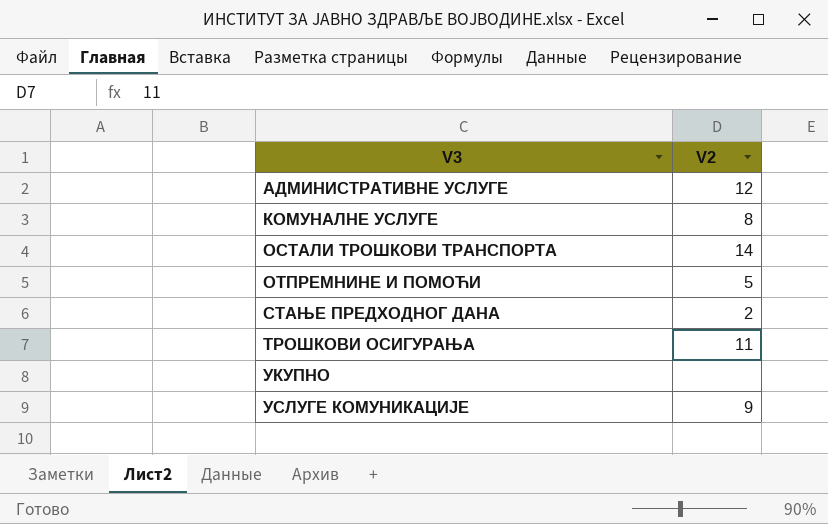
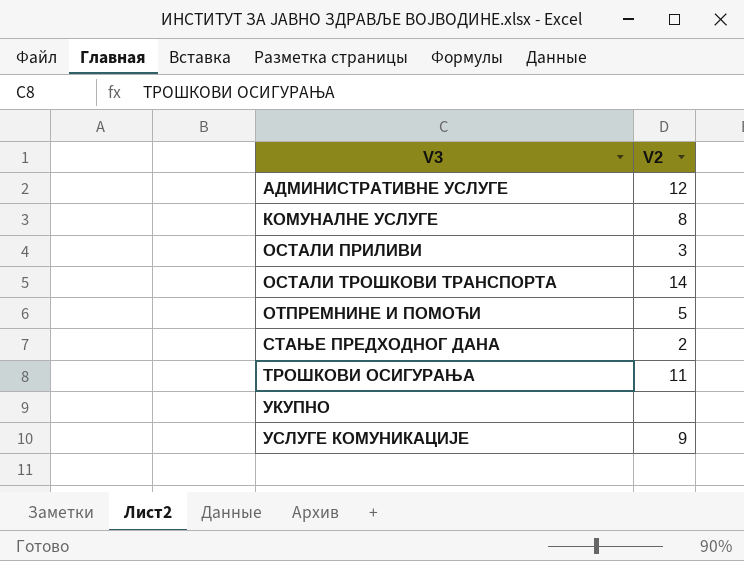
row ОСТАЛИ ПРИЛИВИ: none -> 3

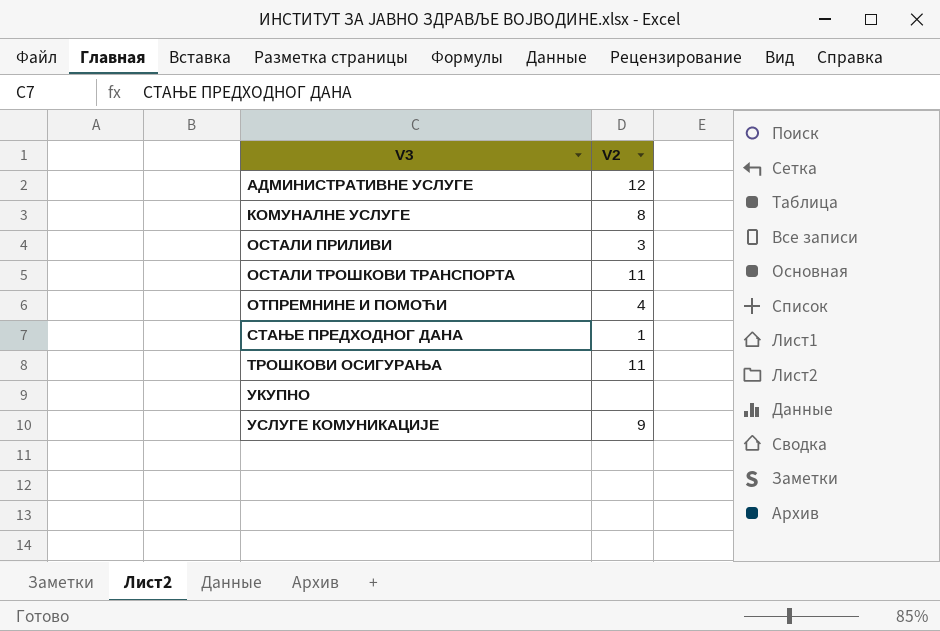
ОСТАЛИ ТРОШКОВИ ТРАНСПОРТА | V2: 14 -> 11
ОТПРЕМНИНЕ И ПОМОЋИ | V2: 5 -> 4
СТАЊЕ ПРЕДХОДНОГ ДАНА | V2: 2 -> 1

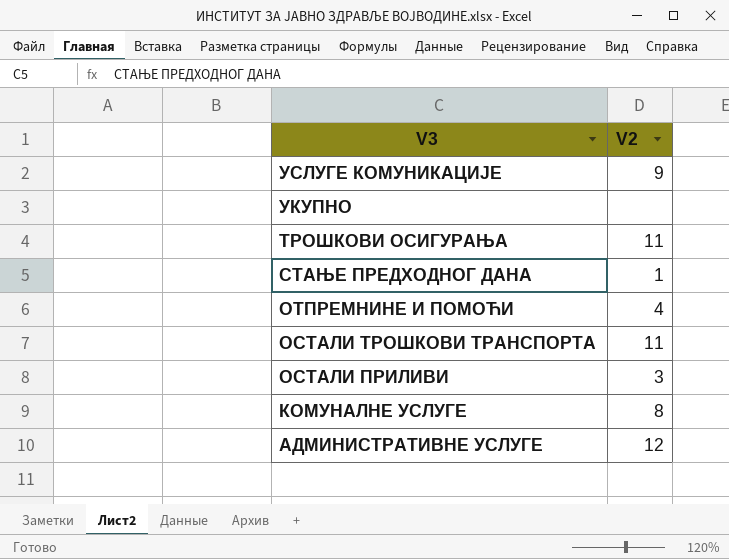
row order: V3 ascending -> V3 descending

